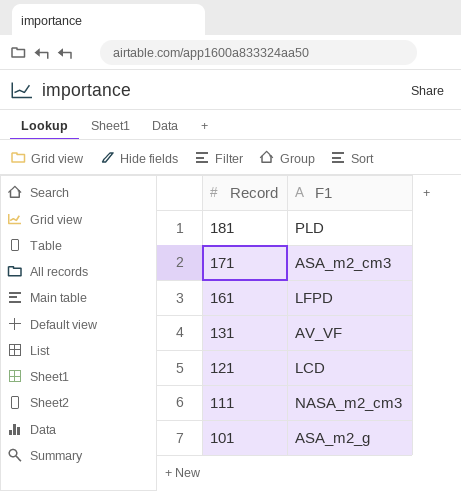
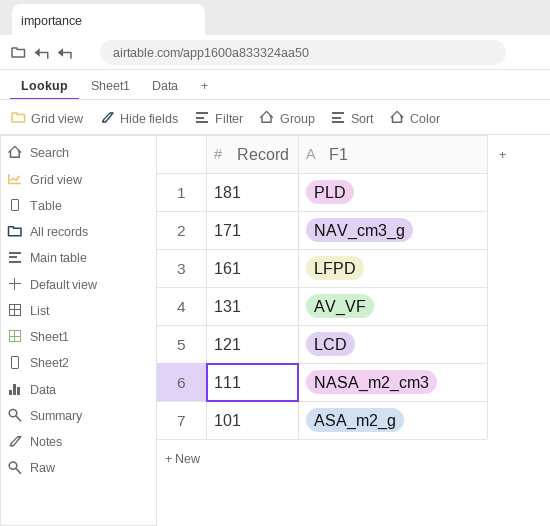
171 | F1: ASA_m2_cm3 -> NAV_cm3_g

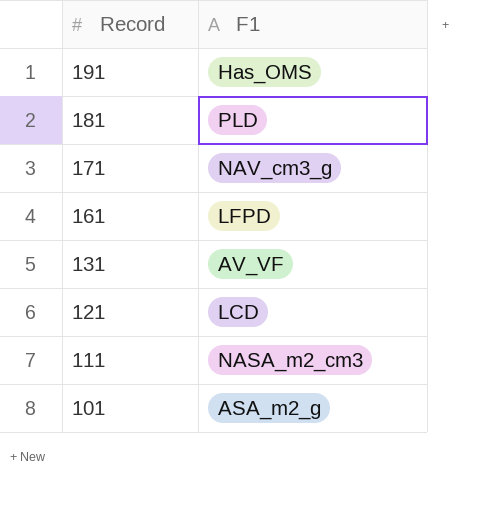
row 191: none -> Has_OMS

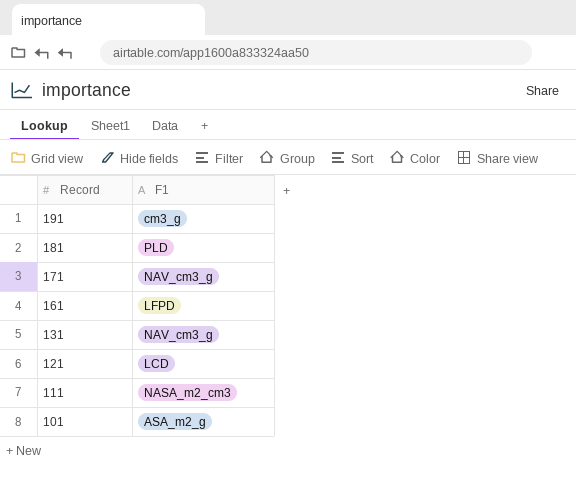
191 | F1: Has_OMS -> cm3_g
131 | F1: AV_VF -> NAV_cm3_g

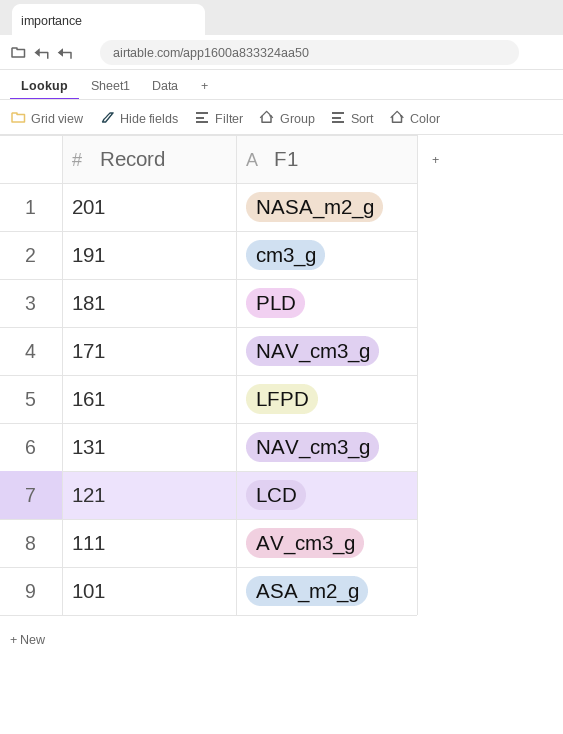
row 201: none -> NASA_m2_g
111 | F1: NASA_m2_cm3 -> AV_cm3_g

